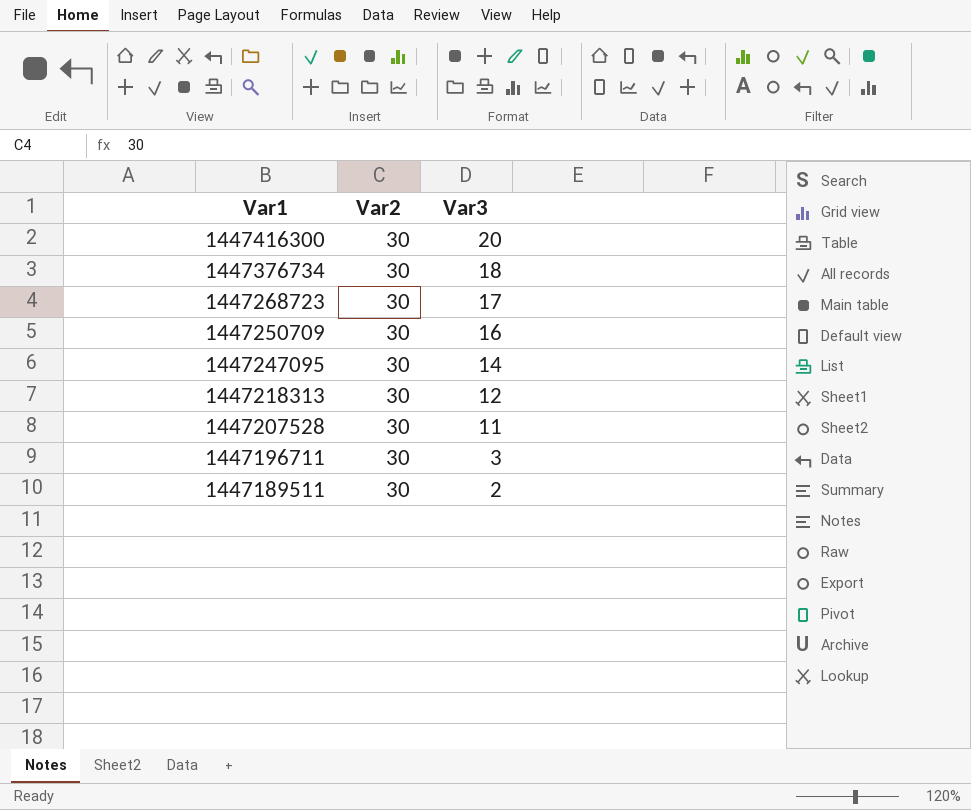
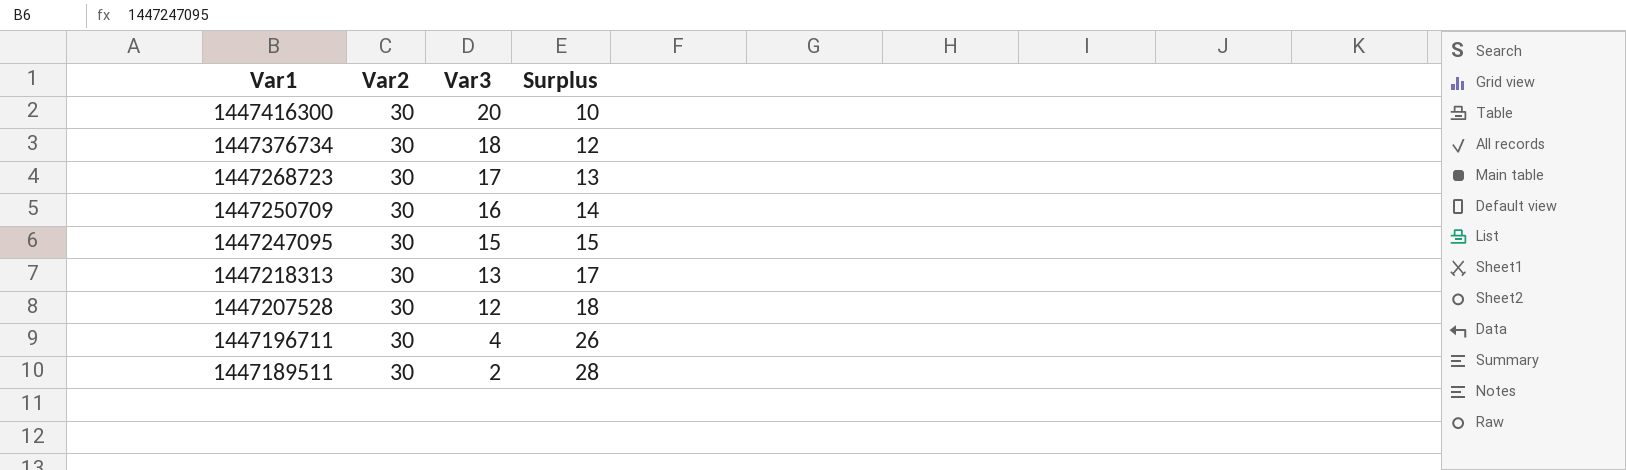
column Surplus | formula: none -> [Var2] - [Var3]
1447247095 | Var3: 14 -> 15
1447218313 | Var3: 12 -> 13
1447207528 | Var3: 11 -> 12
1447196711 | Var3: 3 -> 4

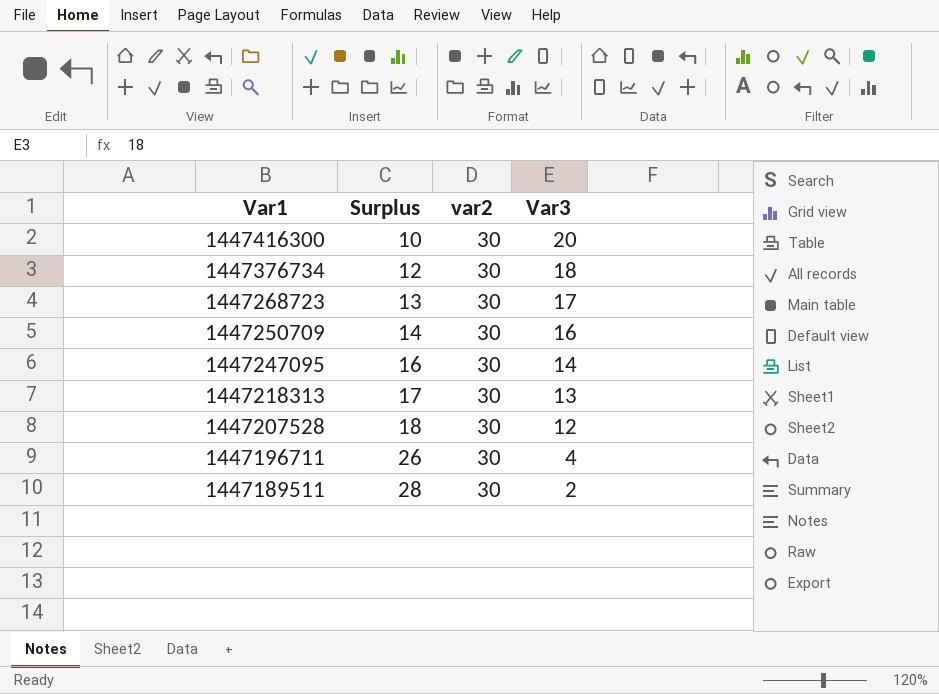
column Surplus | position: 4 -> 2
column name: Var2 -> var2
1447247095 | Surplus: 15 -> 16
1447247095 | Var3: 15 -> 14

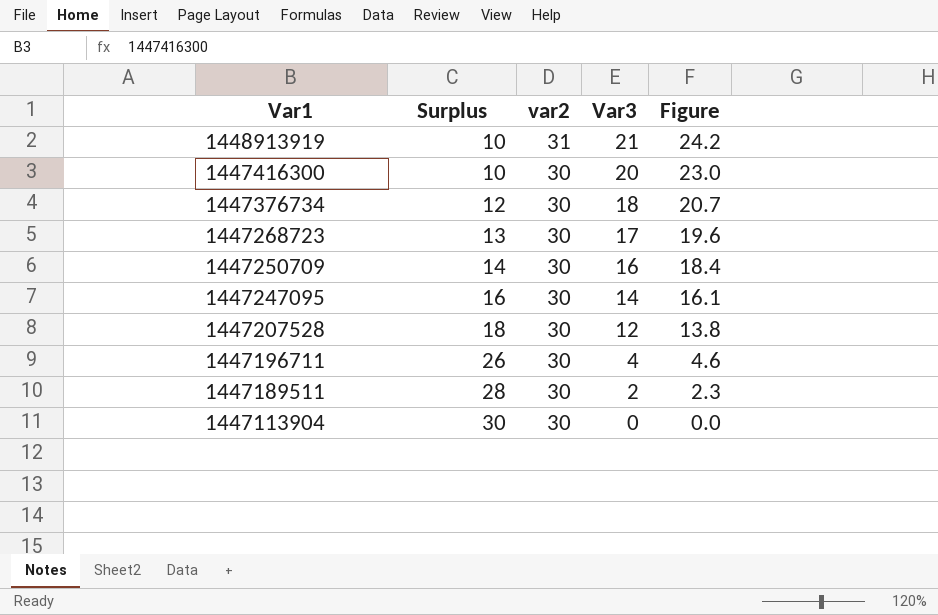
column Figure | formula: none -> [Var3] * 1.15
row 1447218313: 17 | 30 | 13 -> none
row 1448913919: none -> 10 | 31 | 21 | 24.2
row 1447113904: none -> 30 | 30 | 0 | 0.0

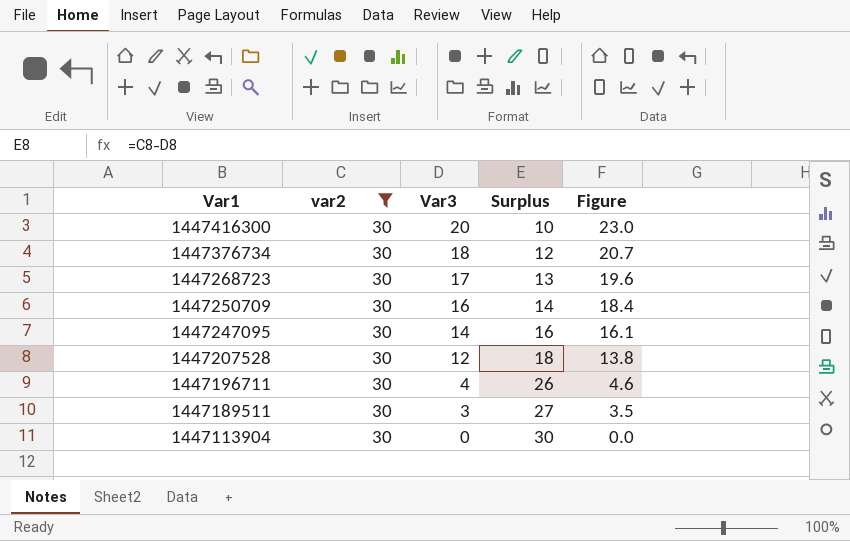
filter: none -> var2 = 30
column Surplus | position: 2 -> 4
1447189511 | Var3: 2 -> 3
1447189511 | Surplus: 28 -> 27
1447189511 | Figure: 2.3 -> 3.5

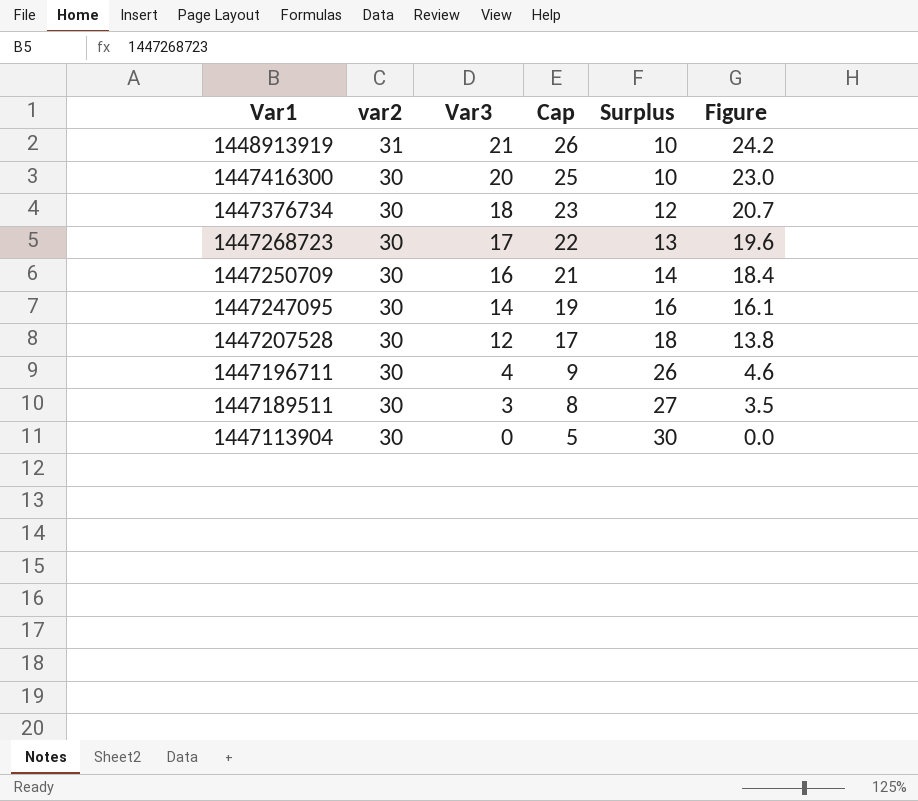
filter: var2 = 30 -> none
column Cap | formula: none -> [Var3] + 5

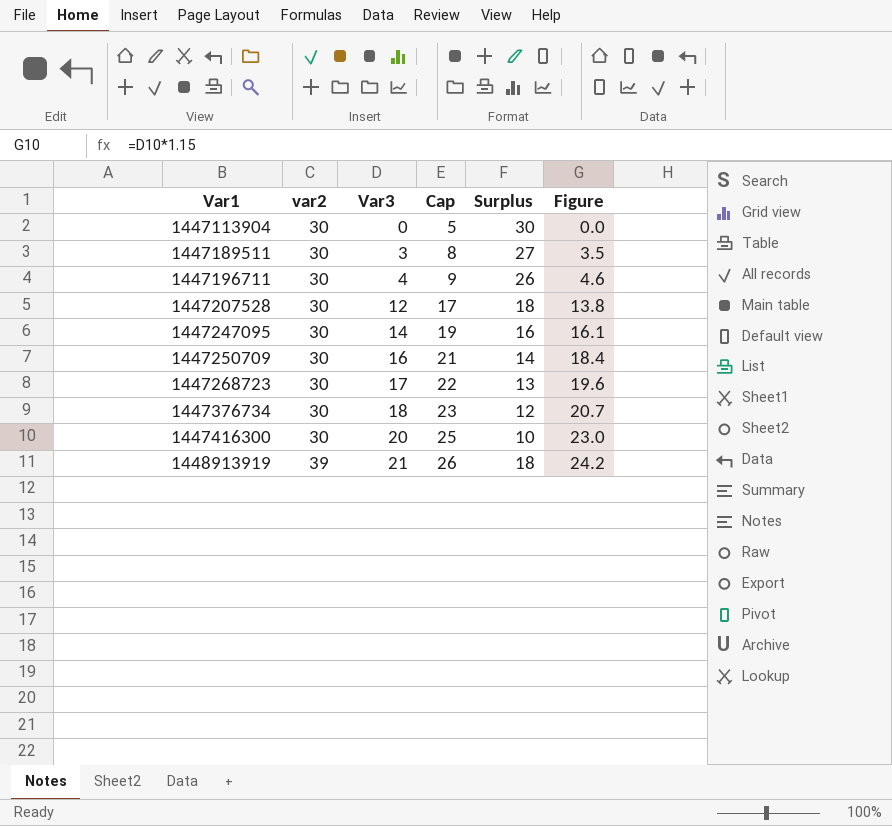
row order: Var1 descending -> Var1 ascending
1448913919 | var2: 31 -> 39
1448913919 | Surplus: 10 -> 18

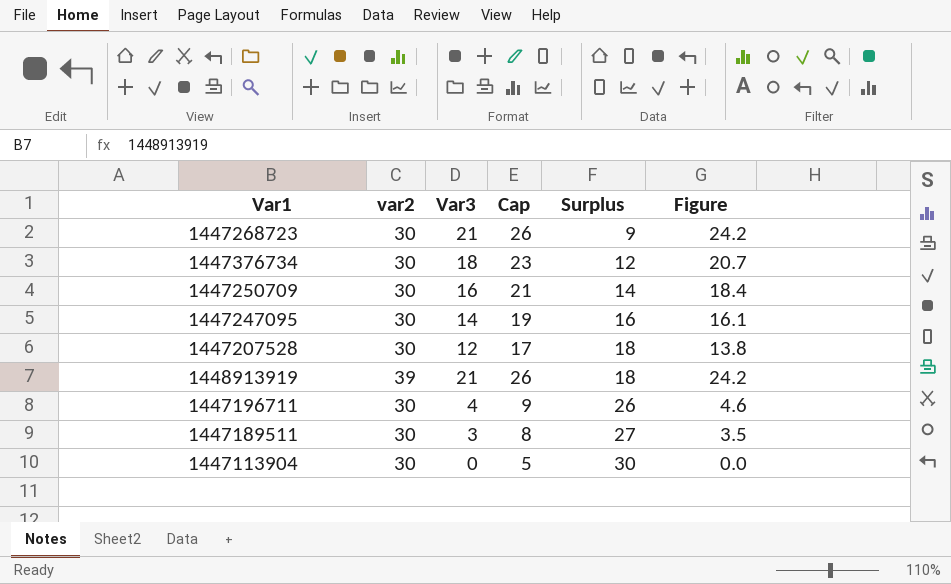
row order: Var1 ascending -> Surplus ascending
row 1447416300: 30 | 20 | 25 | 10 | 23.0 -> none
1447268723 | Var3: 17 -> 21
1447268723 | Cap: 22 -> 26
1447268723 | Surplus: 13 -> 9
1447268723 | Figure: 19.6 -> 24.2

